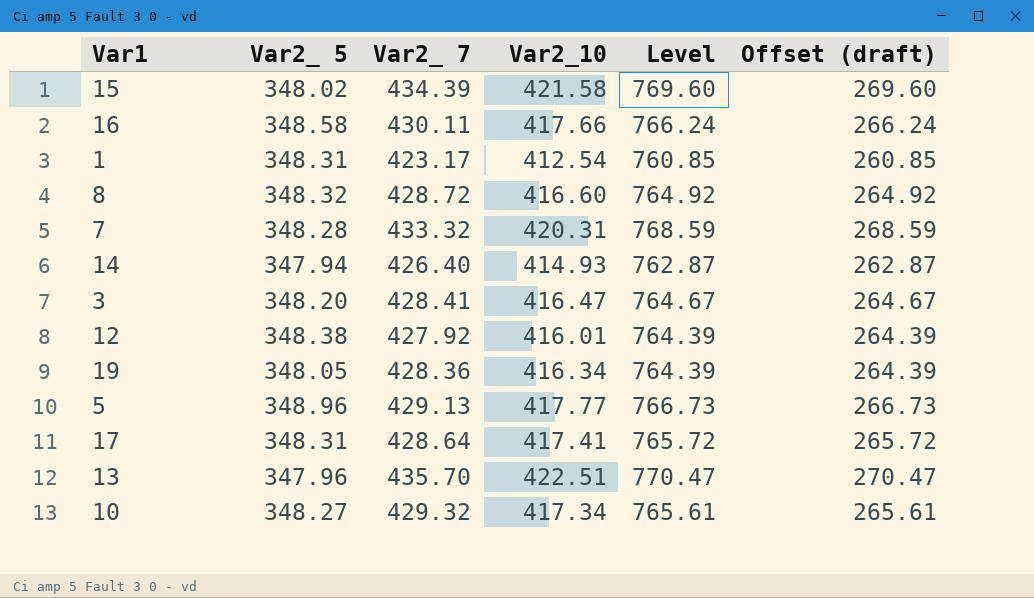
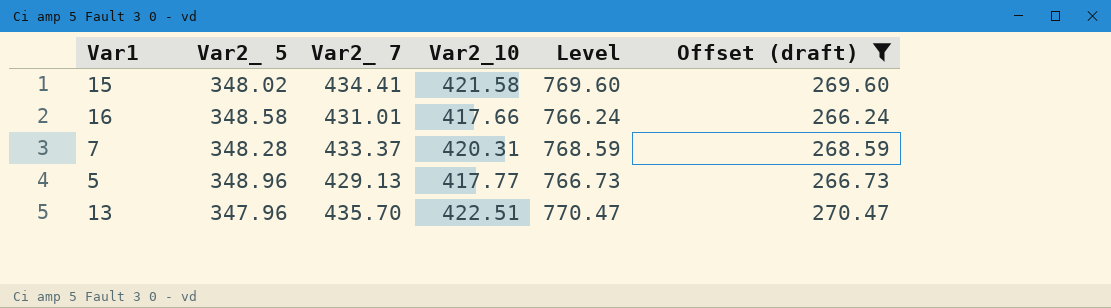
filter: none -> Offset (draft) >= 266.24
15 | Var2_ 7: 434.39 -> 434.41
16 | Var2_ 7: 430.11 -> 431.01
7 | Var2_ 7: 433.32 -> 433.37

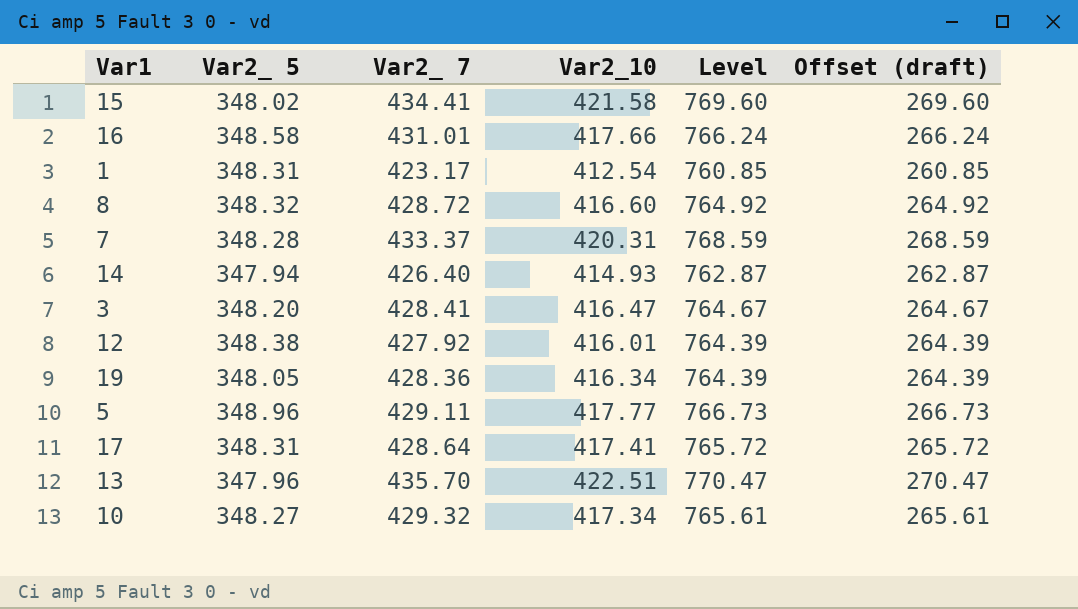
filter: Offset (draft) >= 266.24 -> none
5 | Var2_ 7: 429.13 -> 429.11

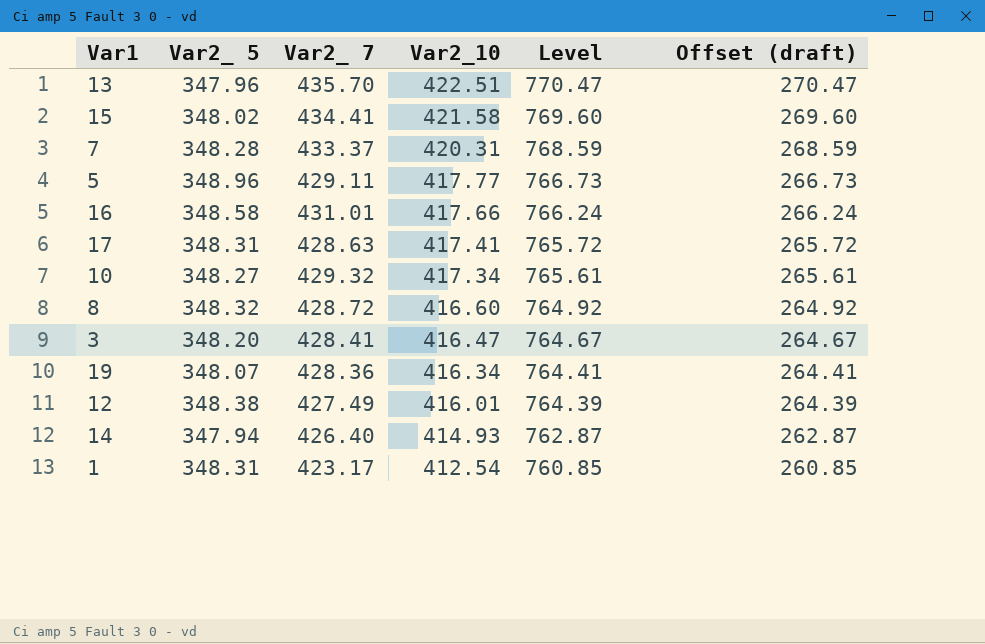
row order: none -> Var2_10 descending
17 | Var2_ 7: 428.64 -> 428.63
19 | Var2_ 5: 348.05 -> 348.07
19 | Level: 764.39 -> 764.41
19 | Offset (draft): 264.39 -> 264.41
12 | Var2_ 7: 427.92 -> 427.49

